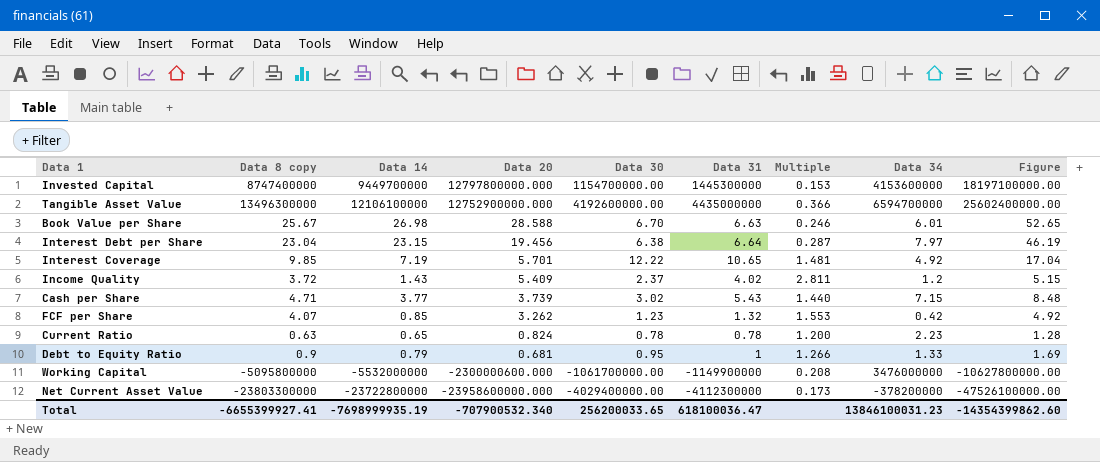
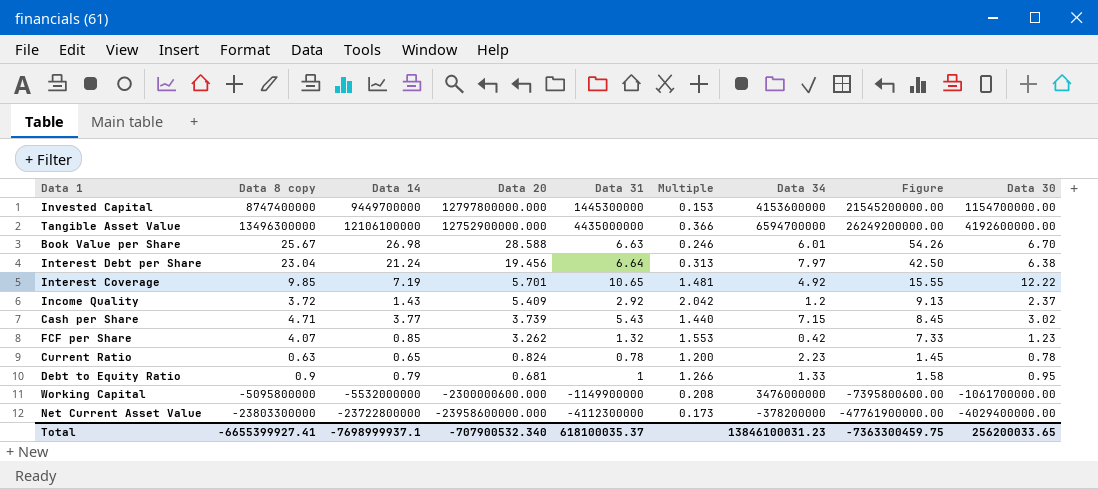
column Figure | formula: [Data 8 copy] + [Data 14] -> [Data 8 copy] + [Data 20]
column Data 30 | position: 5 -> 9
Interest Debt per Share | Data 14: 23.15 -> 21.24
Interest Debt per Share | Multiple: 0.287 -> 0.313
Income Quality | Data 31: 4.02 -> 2.92
Income Quality | Multiple: 2.811 -> 2.042
Total | Data 14: -7698999935.19 -> -7698999937.1
Total | Data 31: 618100036.47 -> 618100035.37
Total | Figure: -14354399862.60 -> -7363300459.75

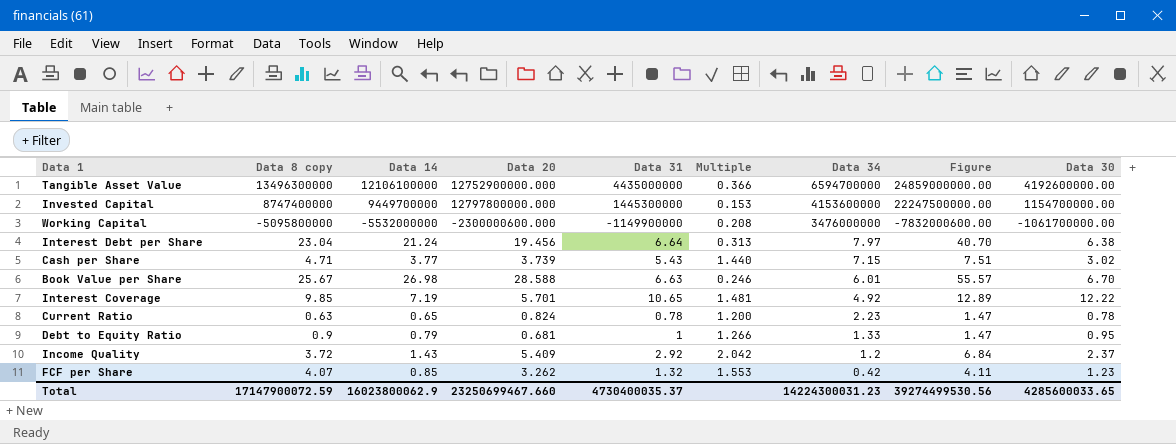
row order: Data 20 descending -> Data 34 descending
column Figure | formula: [Data 8 copy] + [Data 20] -> [Data 14] + [Data 20]
row Net Current Asset Value: -23803300000 | -23722800000 | -23958600000.000 | -4112300000 | 0.173 | -378200000 | -47761900000.00 | -4029400000.00 -> none
Total | Data 8 copy: -6655399927.41 -> 17147900072.59
Total | Data 14: -7698999937.1 -> 16023800062.9
Total | Data 20: -707900532.340 -> 23250699467.660
Total | Data 31: 618100035.37 -> 4730400035.37
Total | Data 34: 13846100031.23 -> 14224300031.23
Total | Figure: -7363300459.75 -> 39274499530.56
Total | Data 30: 256200033.65 -> 4285600033.65

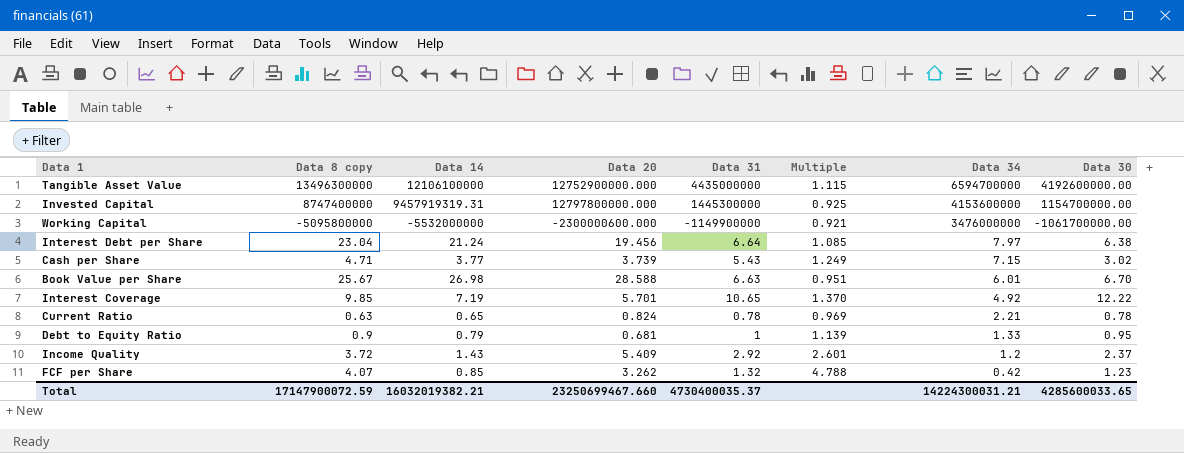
column Figure | formula: [Data 14] + [Data 20] -> none
column Multiple | formula: [Data 31] / [Data 14] -> [Data 8 copy] / [Data 14]
Invested Capital | Data 14: 9449700000 -> 9457919319.31
Current Ratio | Data 34: 2.23 -> 2.21
Total | Data 14: 16023800062.9 -> 16032019382.21
Total | Data 34: 14224300031.23 -> 14224300031.21

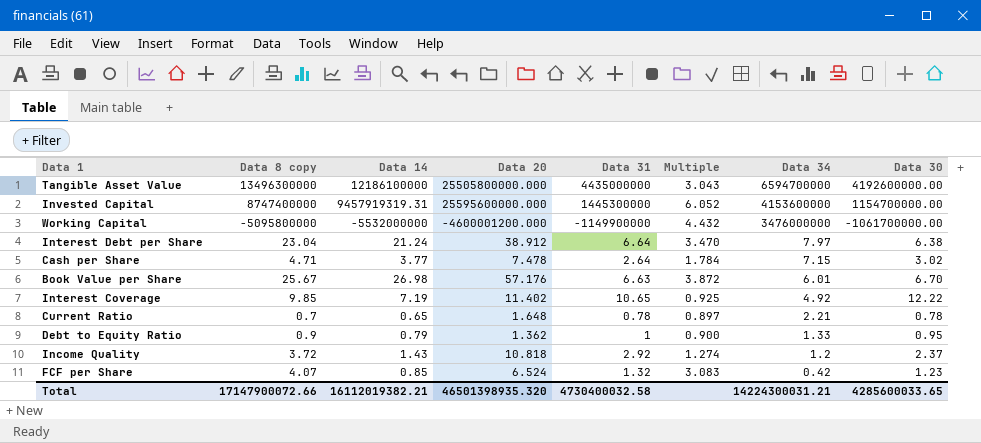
column Multiple | formula: [Data 8 copy] / [Data 14] -> [Data 8 copy] / [Data 31]
Tangible Asset Value | Data 14: 12106100000 -> 12186100000
Tangible Asset Value | Data 20: 12752900000.000 -> 25505800000.000
Invested Capital | Data 20: 12797800000.000 -> 25595600000.000
Working Capital | Data 20: -2300000600.000 -> -4600001200.000
Interest Debt per Share | Data 20: 19.456 -> 38.912
Cash per Share | Data 20: 3.739 -> 7.478
Cash per Share | Data 31: 5.43 -> 2.64
Book Value per Share | Data 20: 28.588 -> 57.176
Interest Coverage | Data 20: 5.701 -> 11.402
Current Ratio | Data 8 copy: 0.63 -> 0.7
Current Ratio | Data 20: 0.824 -> 1.648
Debt to Equity Ratio | Data 20: 0.681 -> 1.362
Income Quality | Data 20: 5.409 -> 10.818
FCF per Share | Data 20: 3.262 -> 6.524
Total | Data 8 copy: 17147900072.59 -> 17147900072.66
Total | Data 14: 16032019382.21 -> 16112019382.21
Total | Data 20: 23250699467.660 -> 46501398935.320
Total | Data 31: 4730400035.37 -> 4730400032.58

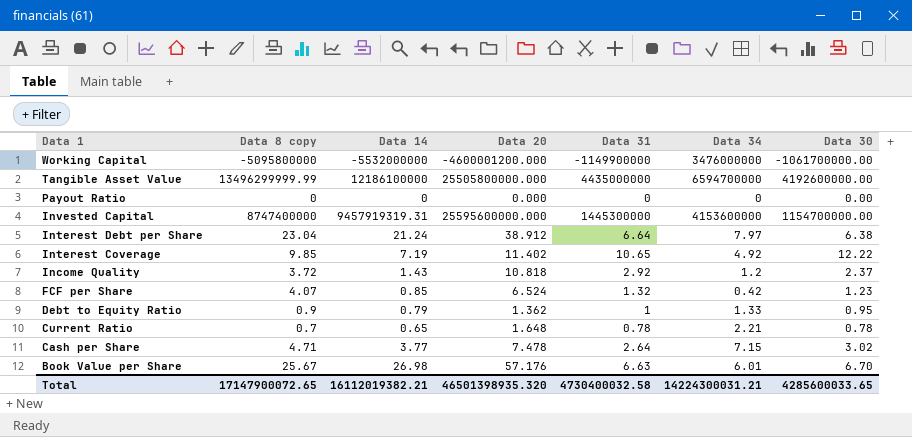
row order: Data 34 descending -> Data 1 descending
column Multiple | formula: [Data 8 copy] / [Data 31] -> none
Tangible Asset Value | Data 8 copy: 13496300000 -> 13496299999.99
row Payout Ratio: none -> 0 | 0 | 0.000 | 0 | 0 | 0.00
Total | Data 8 copy: 17147900072.66 -> 17147900072.65

